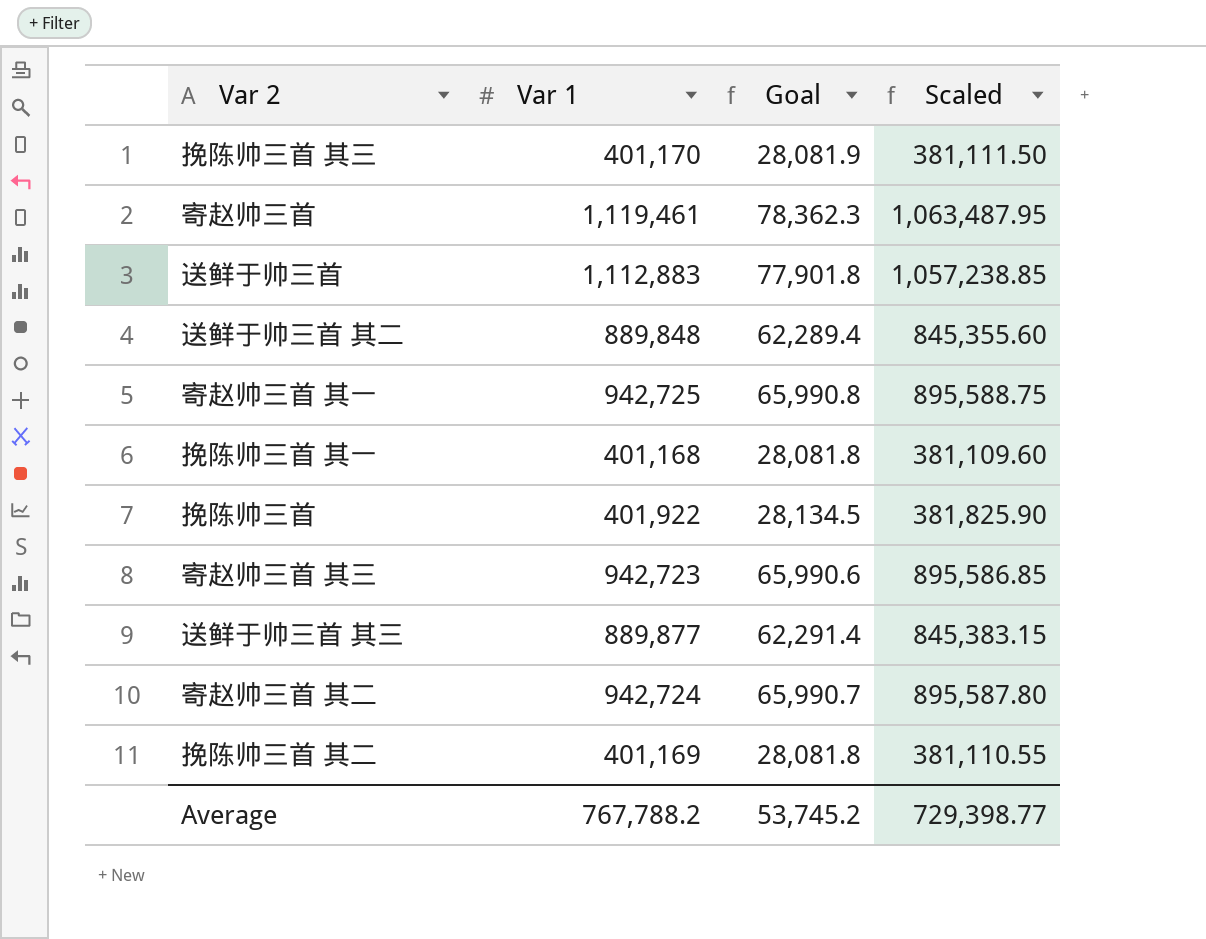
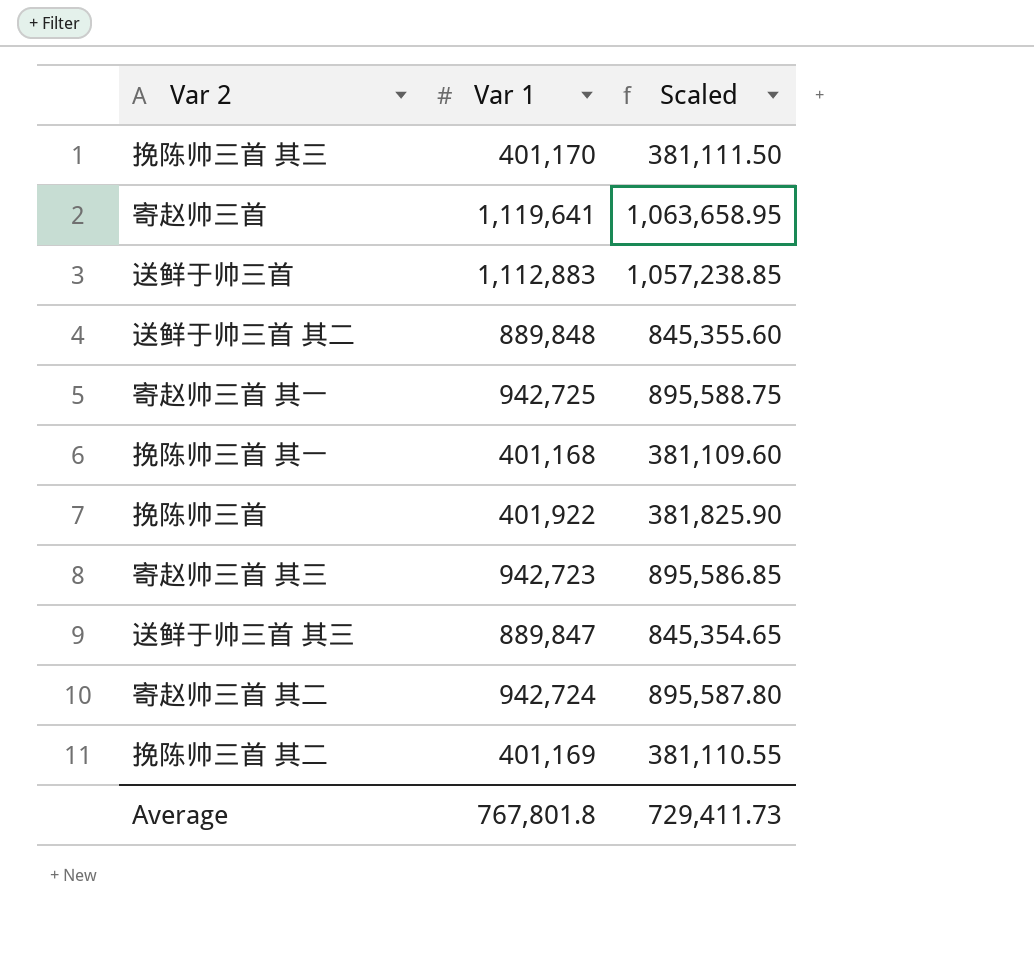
column Goal | formula: [Var 1] * 0.07 -> none
寄赵帅三首 | Var 1: 1,119,461 -> 1,119,641
寄赵帅三首 | Scaled: 1,063,487.95 -> 1,063,658.95
送鲜于帅三首 其三 | Var 1: 889,877 -> 889,847
送鲜于帅三首 其三 | Scaled: 845,383.15 -> 845,354.65
Average | Var 1: 767,788.2 -> 767,801.8
Average | Scaled: 729,398.77 -> 729,411.73

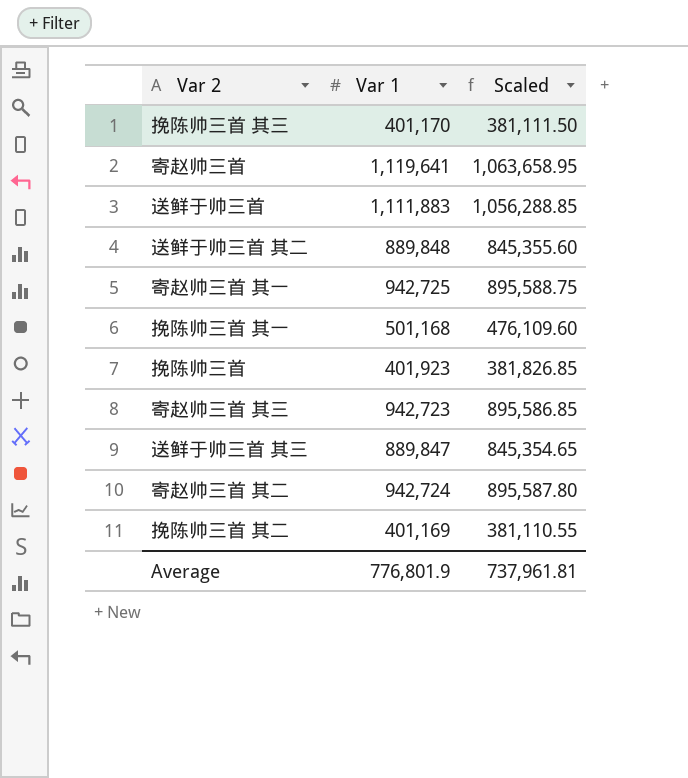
送鲜于帅三首 | Var 1: 1,112,883 -> 1,111,883
送鲜于帅三首 | Scaled: 1,057,238.85 -> 1,056,288.85
挽陈帅三首 其一 | Var 1: 401,168 -> 501,168
挽陈帅三首 其一 | Scaled: 381,109.60 -> 476,109.60
挽陈帅三首 | Var 1: 401,922 -> 401,923
挽陈帅三首 | Scaled: 381,825.90 -> 381,826.85
Average | Var 1: 767,801.8 -> 776,801.9
Average | Scaled: 729,411.73 -> 737,961.81

